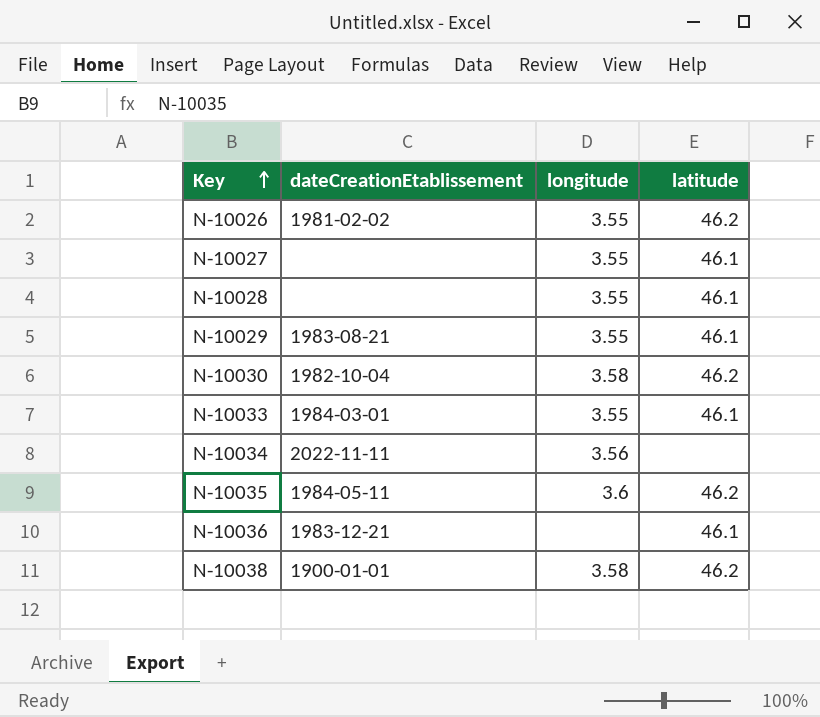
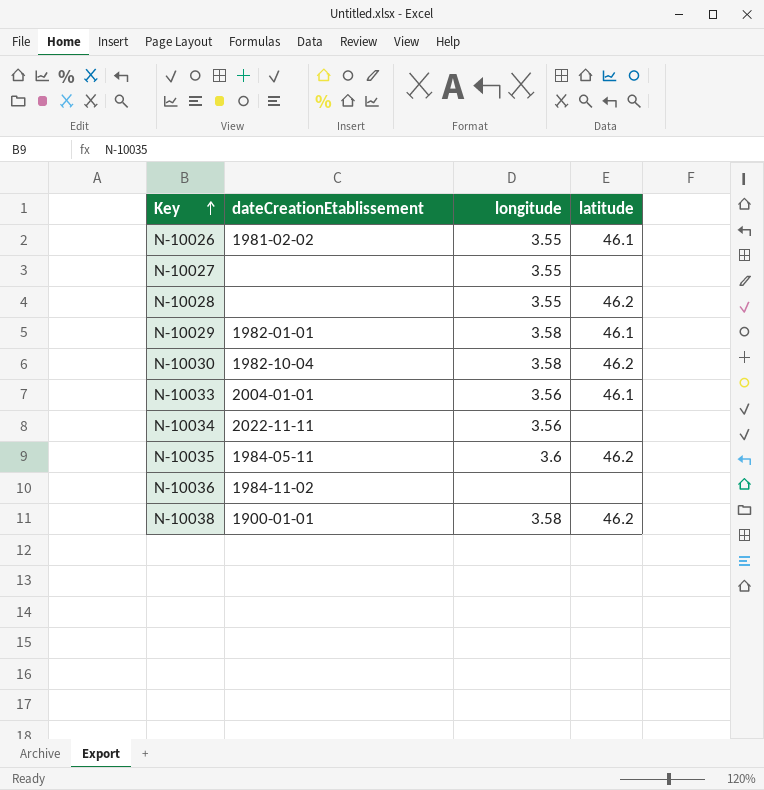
N-10026 | latitude: 46.2 -> 46.1
N-10027 | latitude: 46.1 -> none
N-10028 | latitude: 46.1 -> 46.2
N-10029 | dateCreationEtablissement: 1983-08-21 -> 1982-01-01
N-10029 | longitude: 3.55 -> 3.58
N-10033 | dateCreationEtablissement: 1984-03-01 -> 2004-01-01
N-10033 | longitude: 3.55 -> 3.56
N-10036 | dateCreationEtablissement: 1983-12-21 -> 1984-11-02
N-10036 | latitude: 46.1 -> none

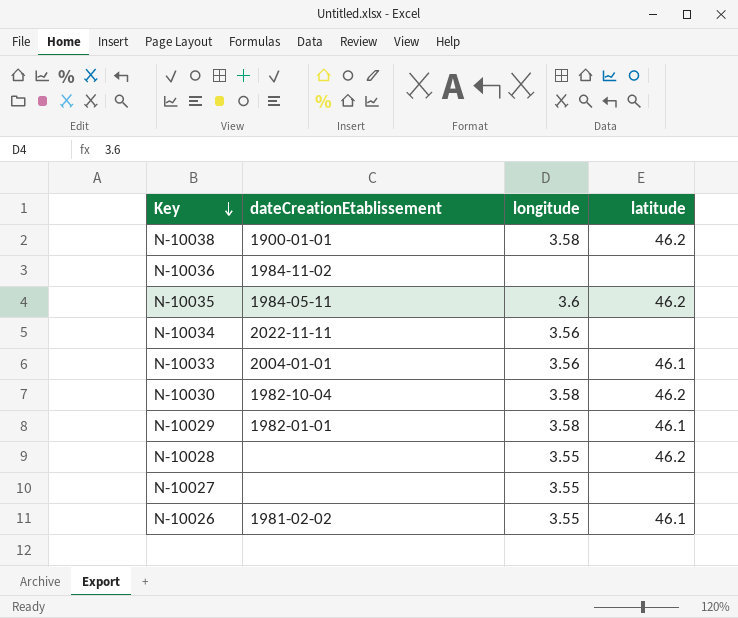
row order: Key ascending -> Key descending

